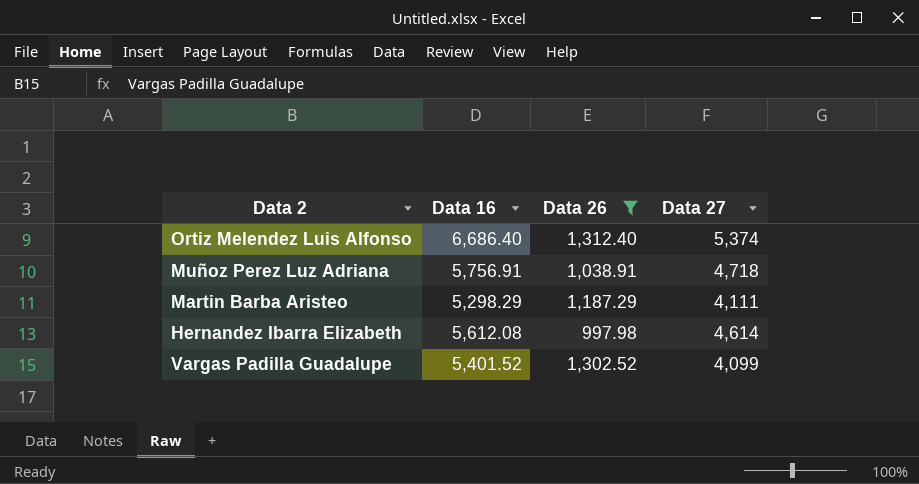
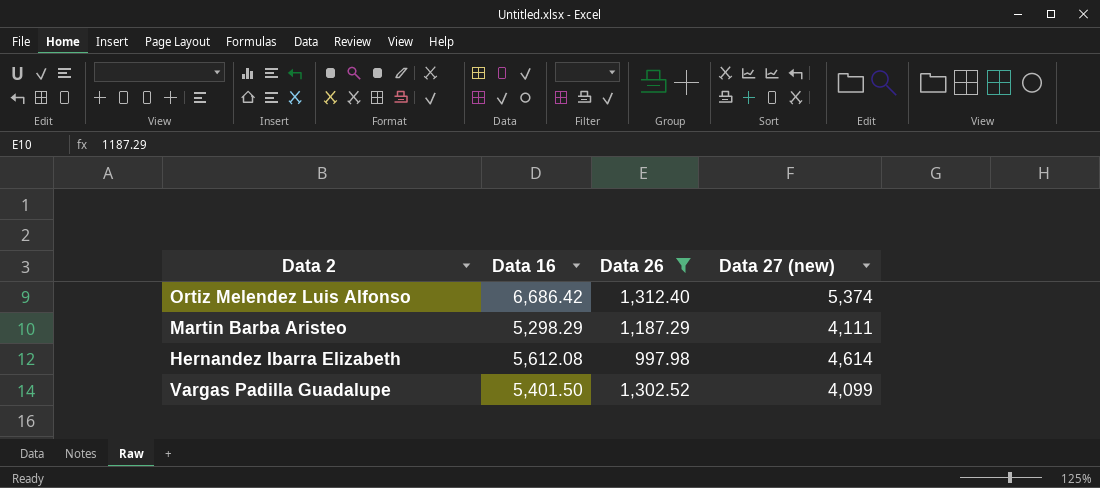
column name: Data 27 -> Data 27 (new)
row Muñoz Perez Luz Adriana: 5,756.91 | 1,038.91 | 4,718 -> none
Ortiz Melendez Luis Alfonso | Data 16: 6,686.40 -> 6,686.42
Vargas Padilla Guadalupe | Data 16: 5,401.52 -> 5,401.50

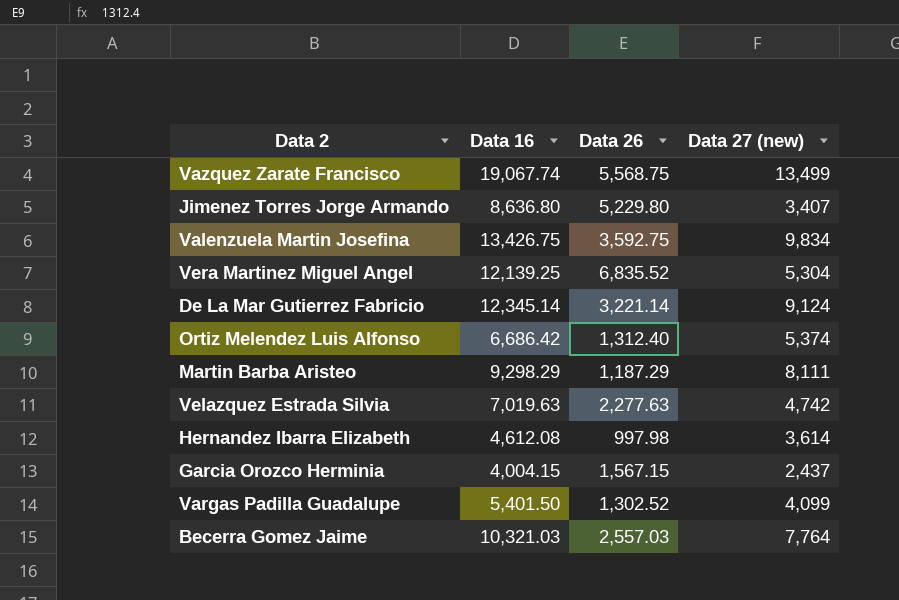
filter: Data 26 <= 1,312.40 -> none
Martin Barba Aristeo | Data 16: 5,298.29 -> 9,298.29
Martin Barba Aristeo | Data 27 (new): 4,111 -> 8,111
Hernandez Ibarra Elizabeth | Data 16: 5,612.08 -> 4,612.08
Hernandez Ibarra Elizabeth | Data 27 (new): 4,614 -> 3,614

